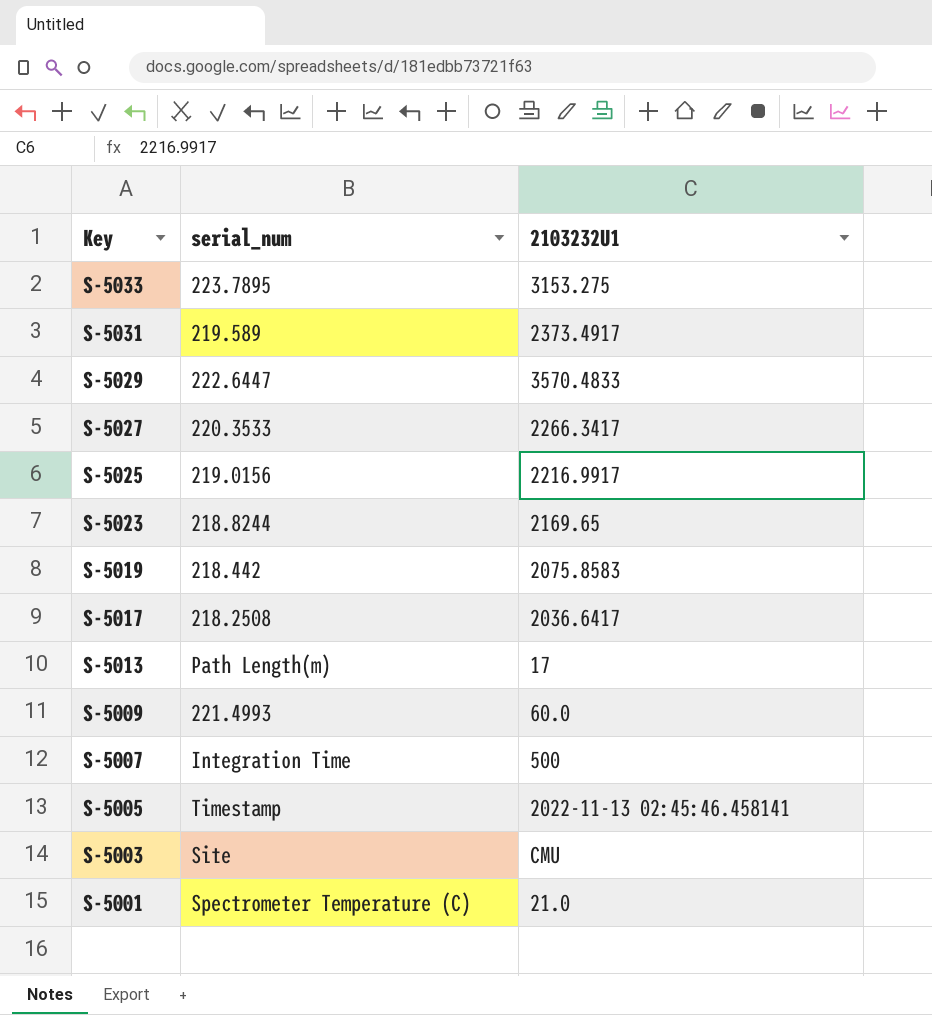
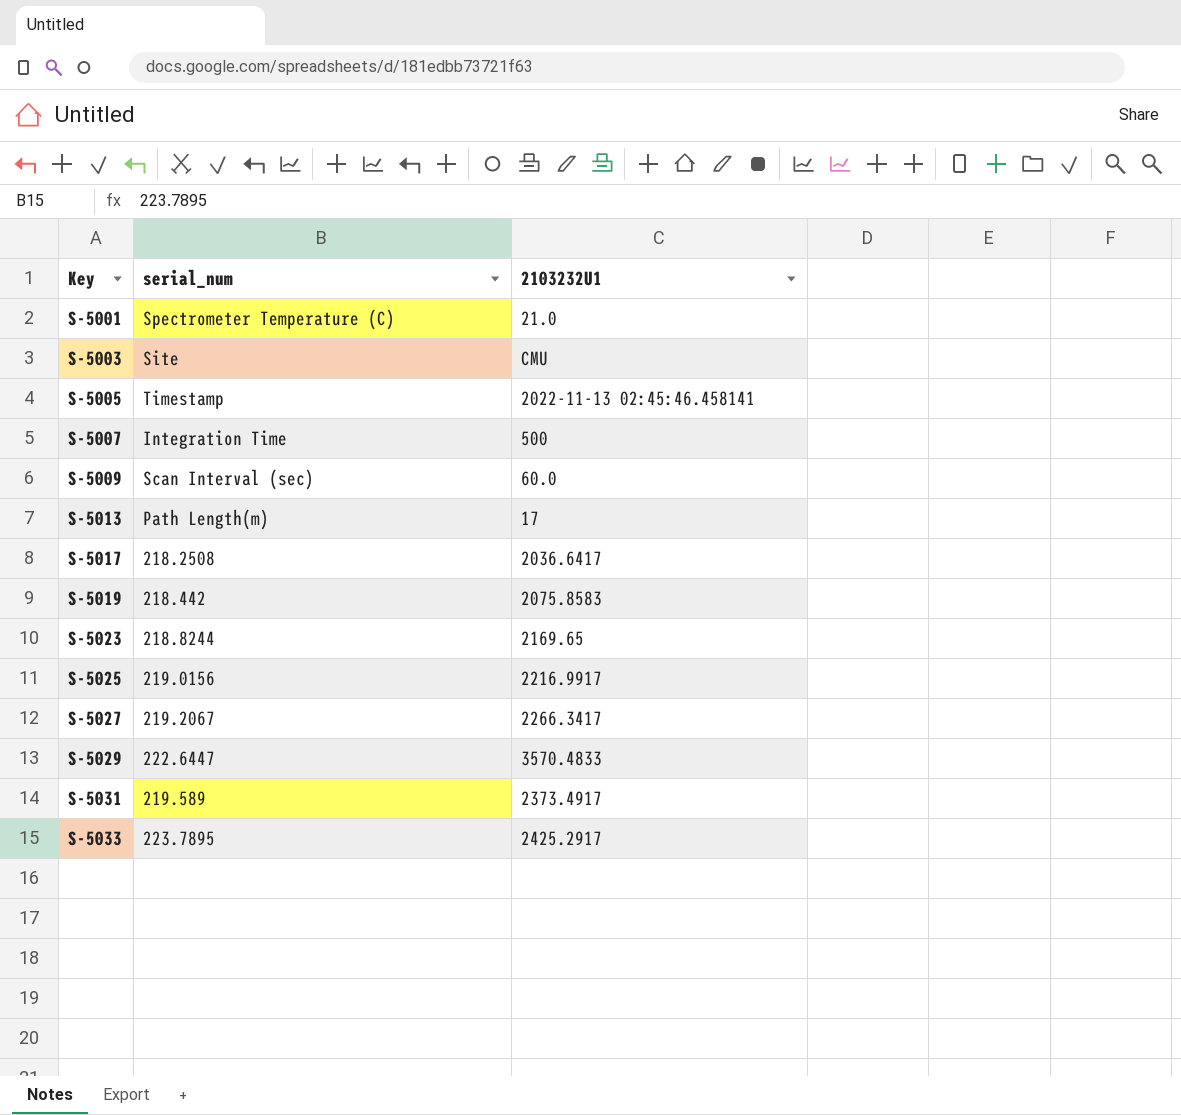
row order: Key descending -> Key ascending
S-5009 | serial_num: 221.4993 -> Scan Interval (sec)
S-5027 | serial_num: 220.3533 -> 219.2067
S-5033 | 2103232U1: 3153.275 -> 2425.2917

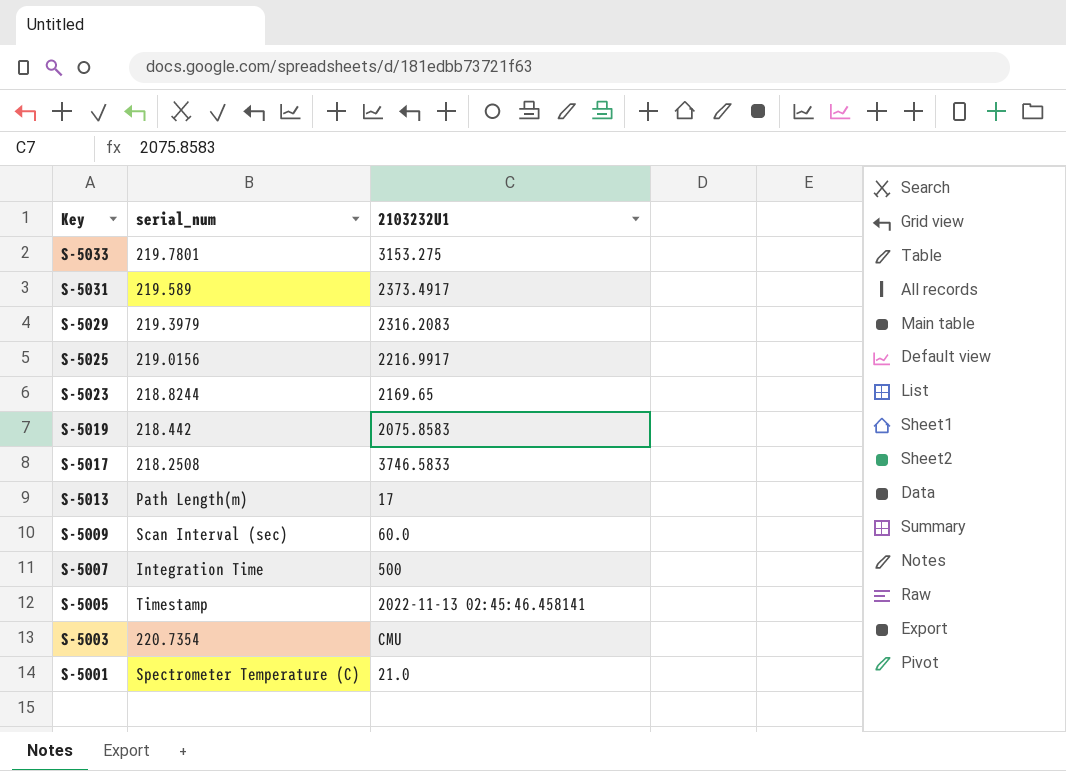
row order: Key ascending -> Key descending
row S-5027: 219.2067 | 2266.3417 -> none
S-5033 | serial_num: 223.7895 -> 219.7801
S-5033 | 2103232U1: 2425.2917 -> 3153.275
S-5029 | serial_num: 222.6447 -> 219.3979
S-5029 | 2103232U1: 3570.4833 -> 2316.2083
S-5017 | 2103232U1: 2036.6417 -> 3746.5833
S-5003 | serial_num: Site -> 220.7354

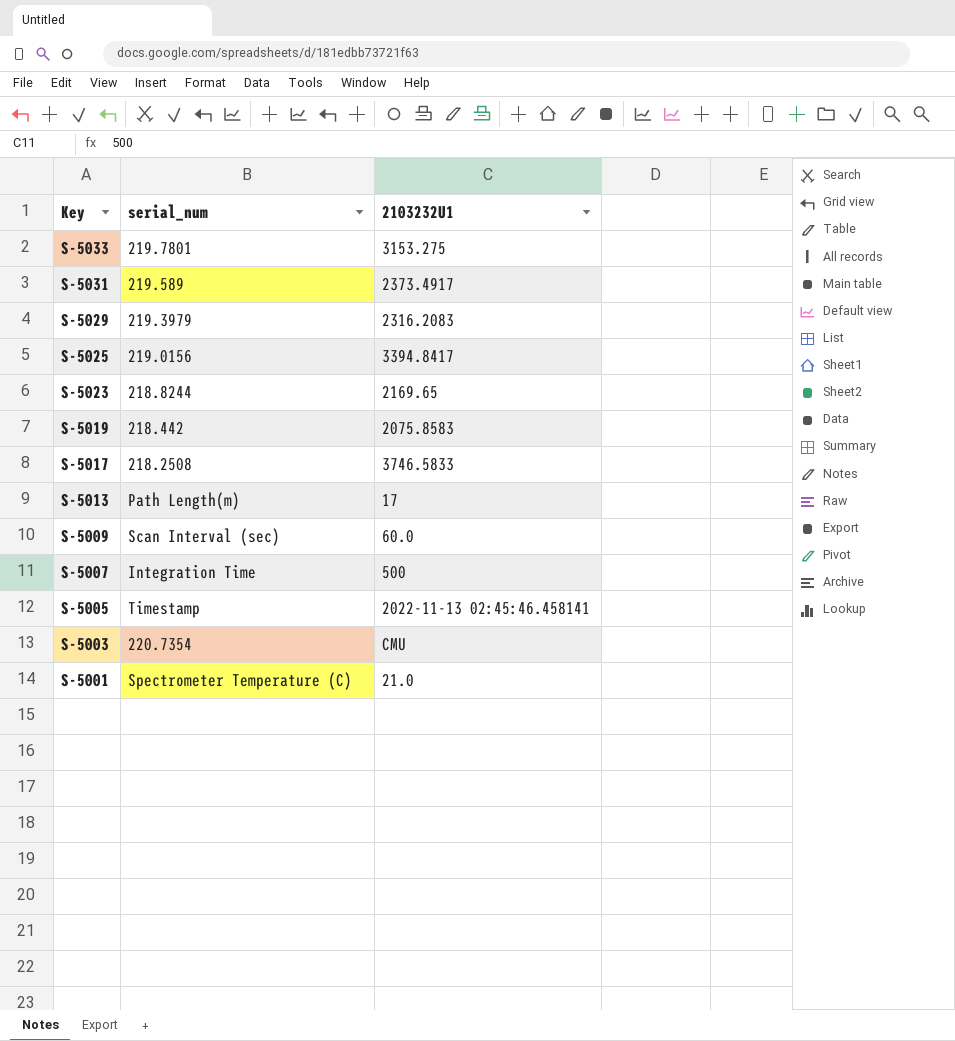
S-5025 | 2103232U1: 2216.9917 -> 3394.8417

